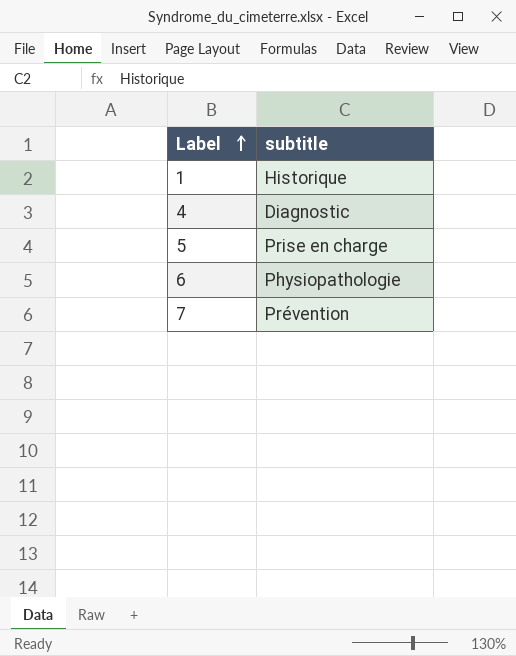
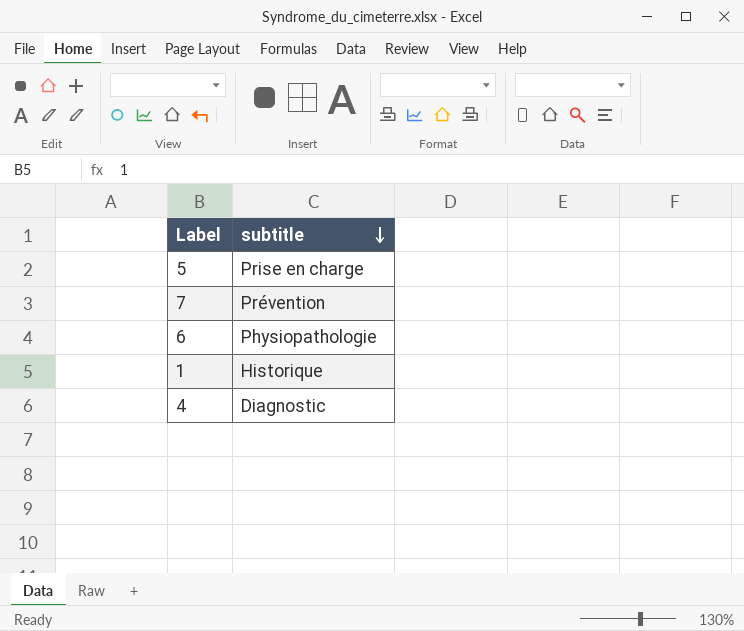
row order: Label ascending -> subtitle descending

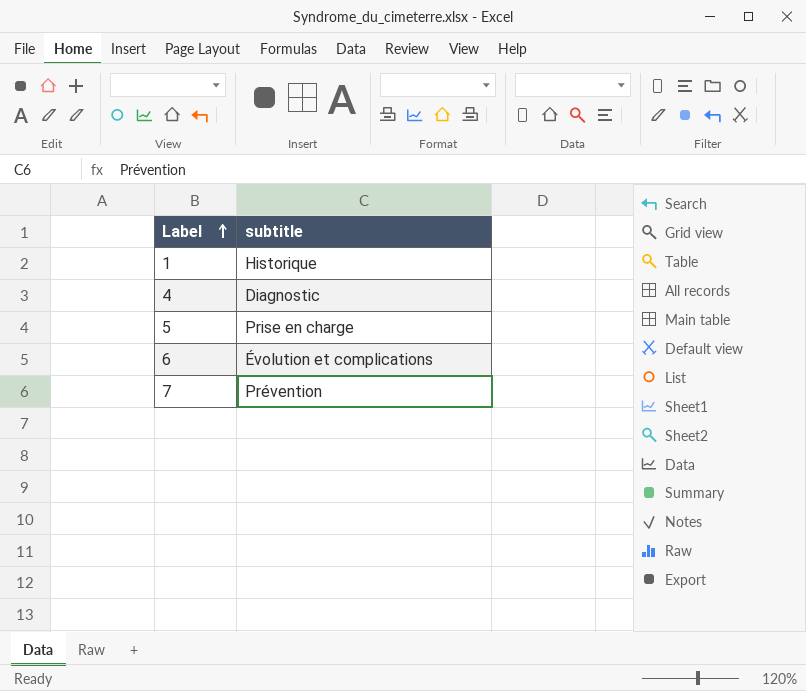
row order: subtitle descending -> Label ascending
6 | subtitle: Physiopathologie -> Évolution et complications

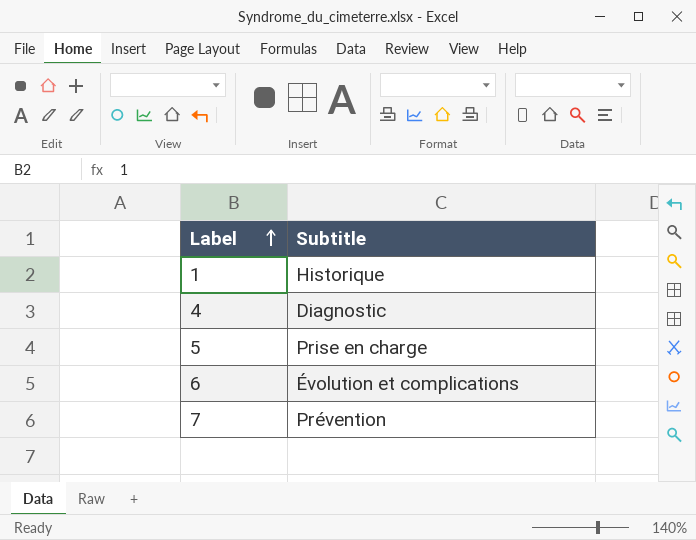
column name: subtitle -> Subtitle

